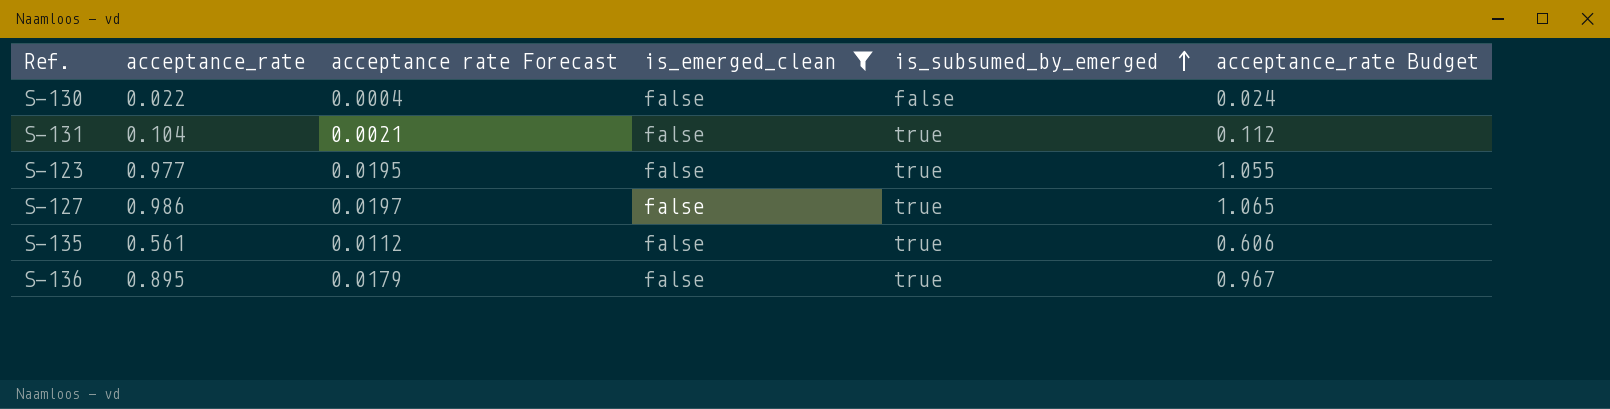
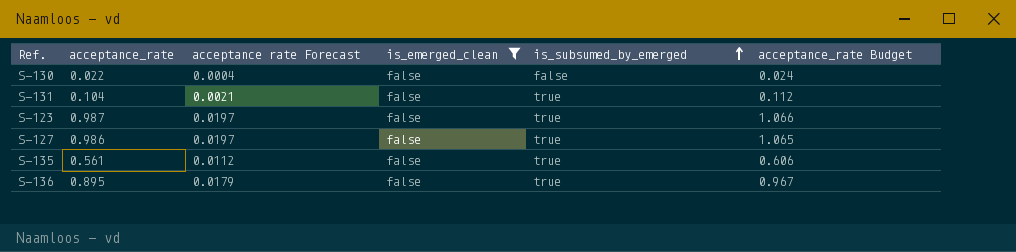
S-123 | acceptance_rate: 0.977 -> 0.987
S-123 | acceptance rate Forecast: 0.0195 -> 0.0197
S-123 | acceptance_rate Budget: 1.055 -> 1.066

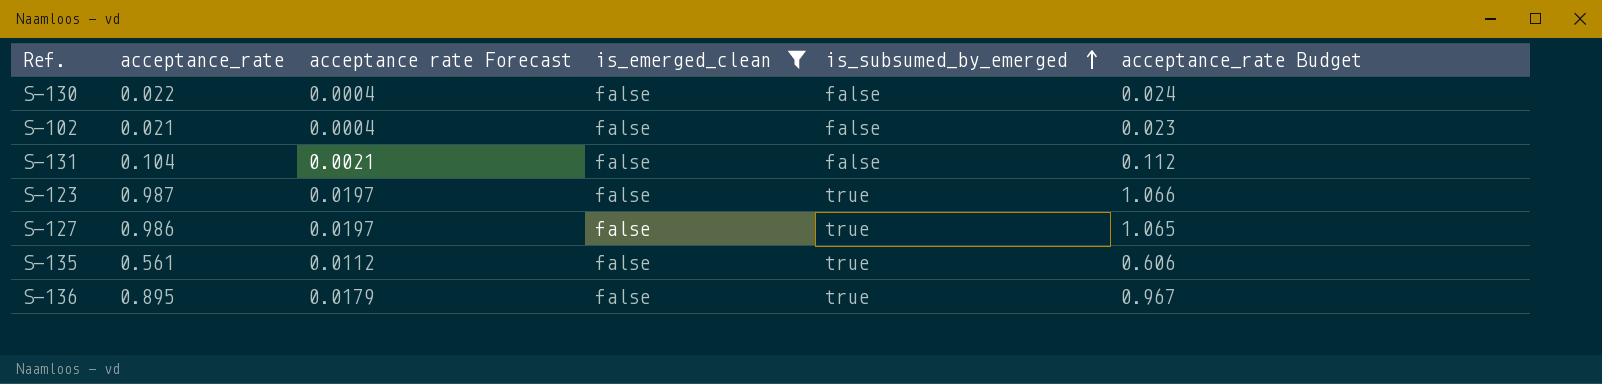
row S-102: none -> 0.021 | 0.0004 | false | false | 0.023
S-131 | is_subsumed_by_emerged: true -> false

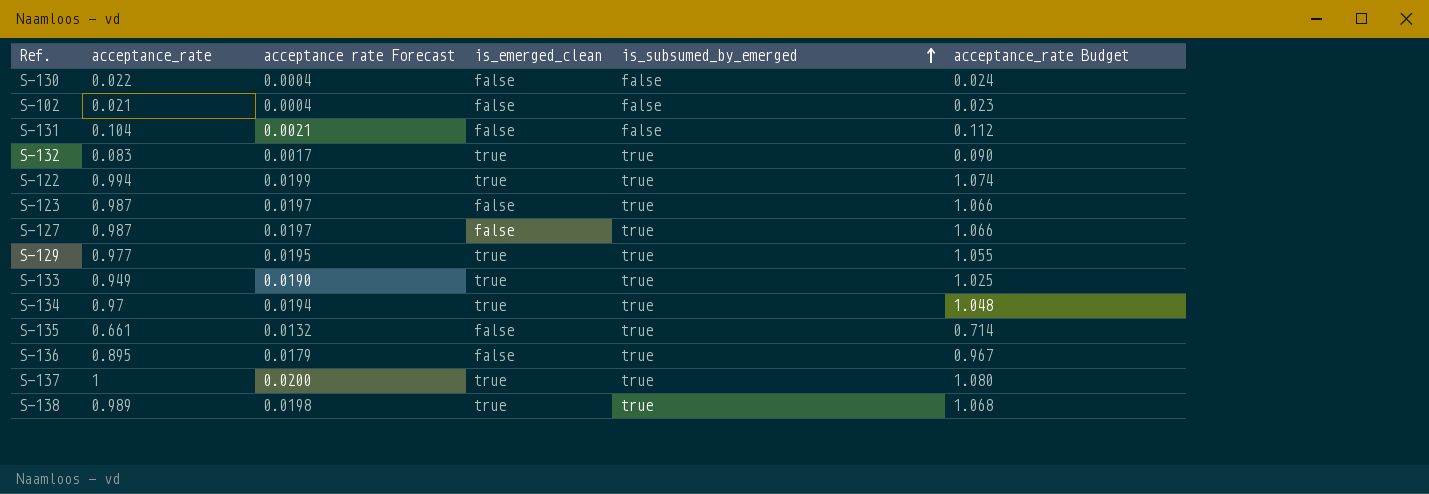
filter: is_emerged_clean = false -> none
S-127 | acceptance_rate: 0.986 -> 0.987
S-127 | acceptance_rate Budget: 1.065 -> 1.066
S-135 | acceptance_rate: 0.561 -> 0.661
S-135 | acceptance rate Forecast: 0.0112 -> 0.0132
S-135 | acceptance_rate Budget: 0.606 -> 0.714

